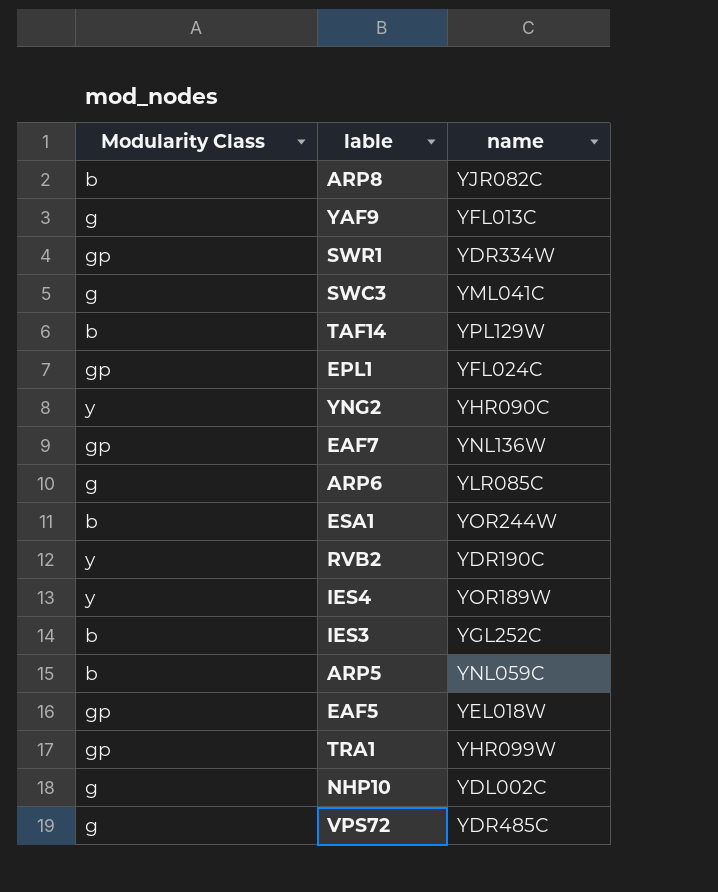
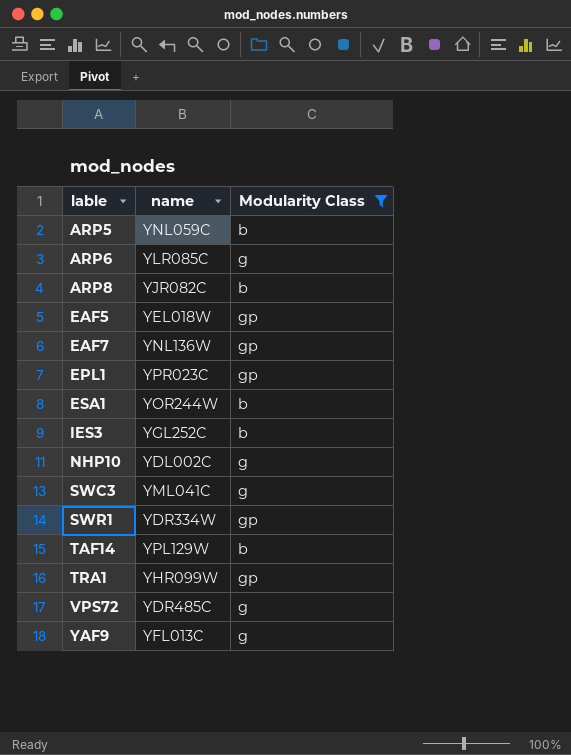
filter: none -> Modularity Class != y
row order: none -> lable ascending
column Modularity Class | position: 1 -> 3
EPL1 | name: YFL024C -> YPR023C

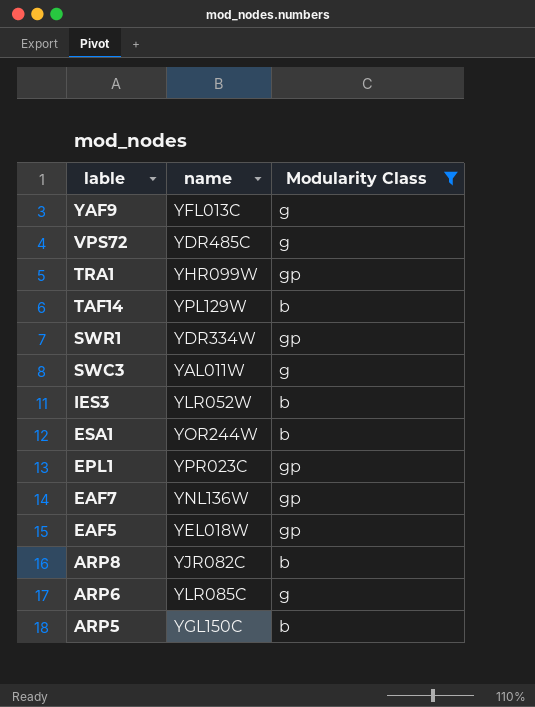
row order: lable ascending -> lable descending
row NHP10: YDL002C | g -> none
SWC3 | name: YML041C -> YAL011W
IES3 | name: YGL252C -> YLR052W
ARP5 | name: YNL059C -> YGL150C

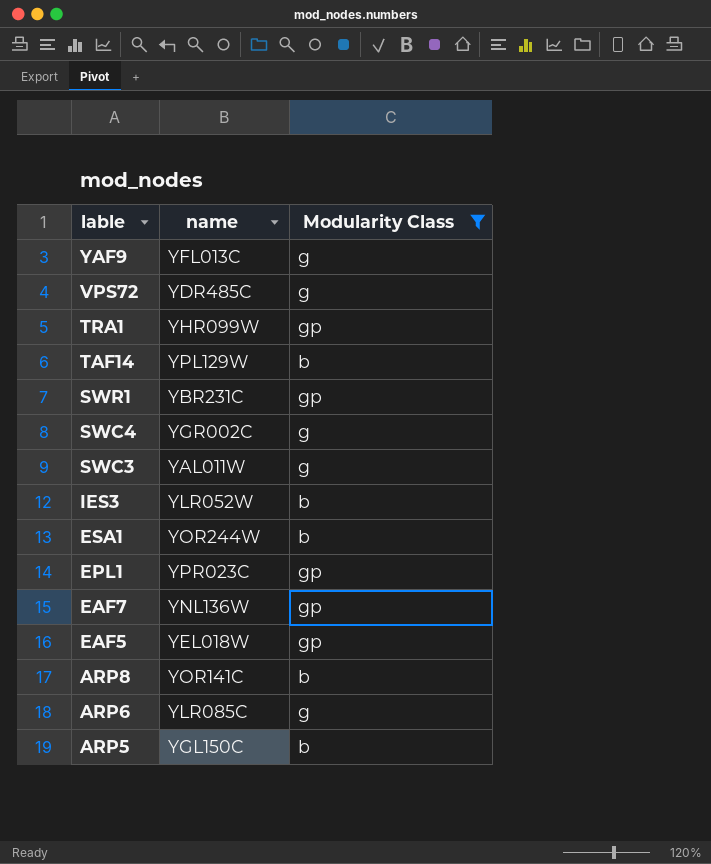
SWR1 | name: YDR334W -> YBR231C
row SWC4: none -> YGR002C | g
ARP8 | name: YJR082C -> YOR141C

